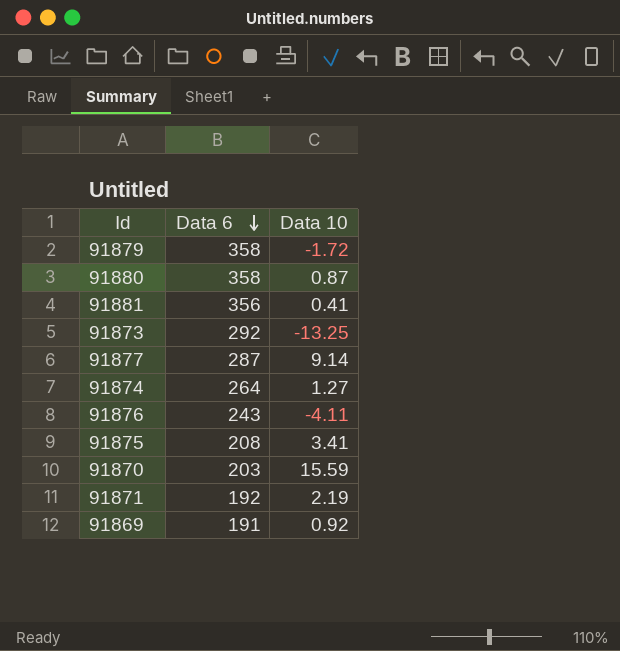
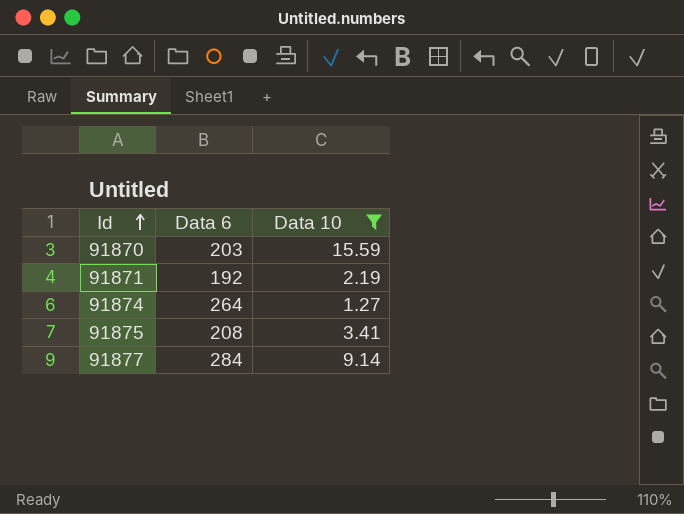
filter: none -> Data 10 >= 1.27
row order: Data 6 descending -> Id ascending
91877 | Data 6: 287 -> 284

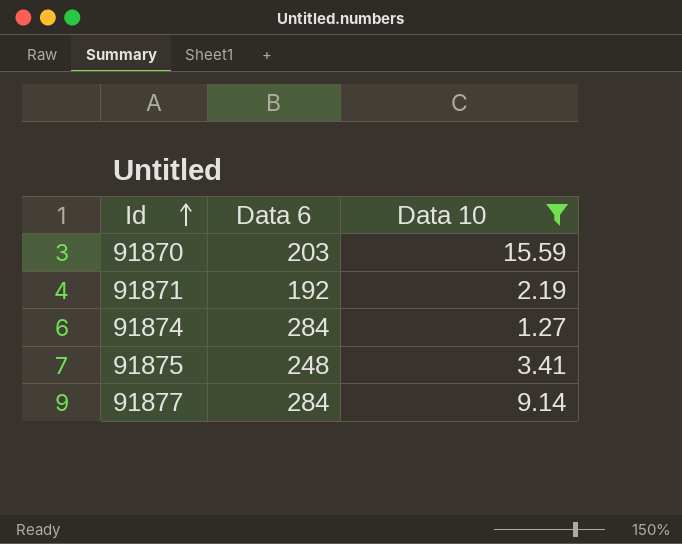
91874 | Data 6: 264 -> 284
91875 | Data 6: 208 -> 248

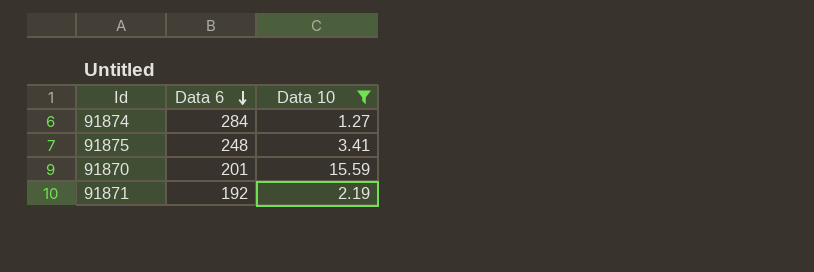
row order: Id ascending -> Data 6 descending
row 91877: 284 | 9.14 -> none
91870 | Data 6: 203 -> 201

